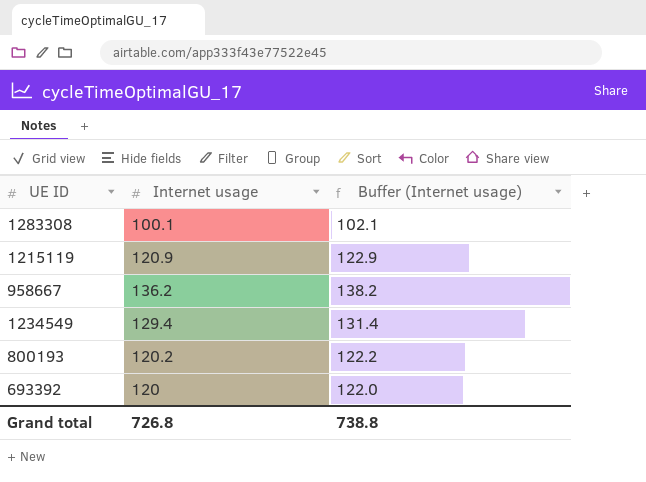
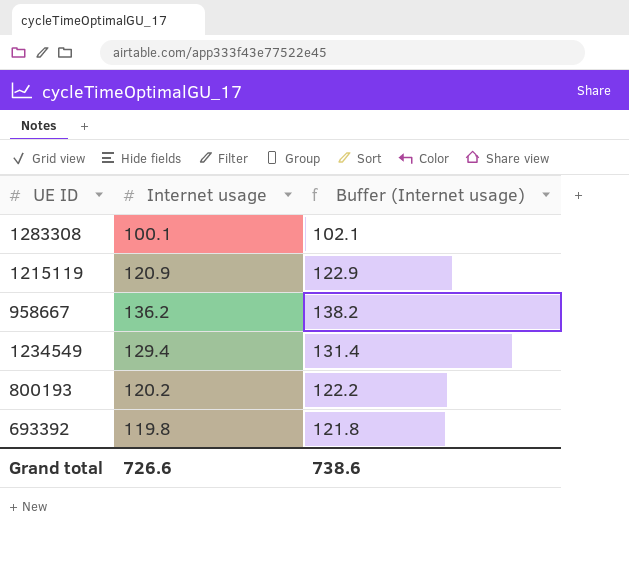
693392 | Internet usage: 120 -> 119.8
693392 | Buffer (Internet usage): 122.0 -> 121.8
Grand total | Internet usage: 726.8 -> 726.6
Grand total | Buffer (Internet usage): 738.8 -> 738.6

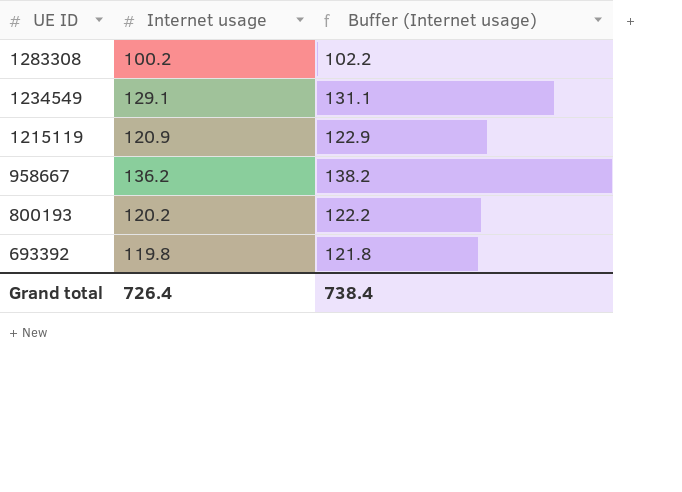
row order: none -> UE ID descending
1283308 | Internet usage: 100.1 -> 100.2
1283308 | Buffer (Internet usage): 102.1 -> 102.2
1234549 | Internet usage: 129.4 -> 129.1
1234549 | Buffer (Internet usage): 131.4 -> 131.1
Grand total | Internet usage: 726.6 -> 726.4
Grand total | Buffer (Internet usage): 738.6 -> 738.4

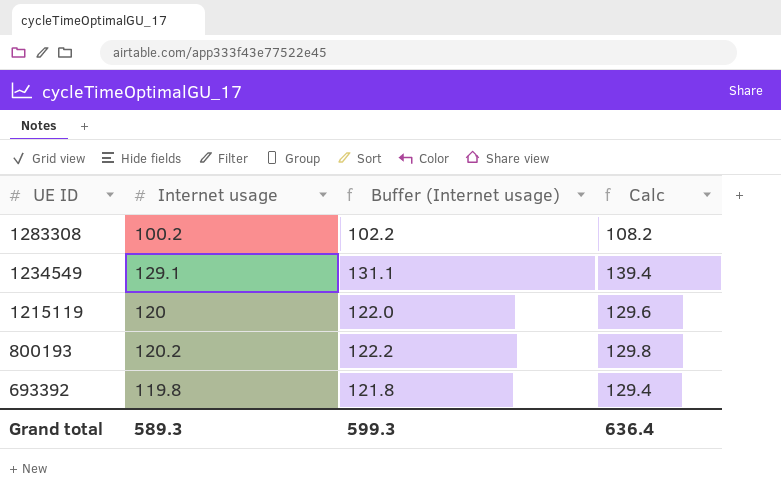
column Calc | formula: none -> [Internet usage] * 1.08
row 958667: 136.2 | 138.2 -> none
1215119 | Internet usage: 120.9 -> 120
1215119 | Buffer (Internet usage): 122.9 -> 122.0
Grand total | Internet usage: 726.4 -> 589.3
Grand total | Buffer (Internet usage): 738.4 -> 599.3

